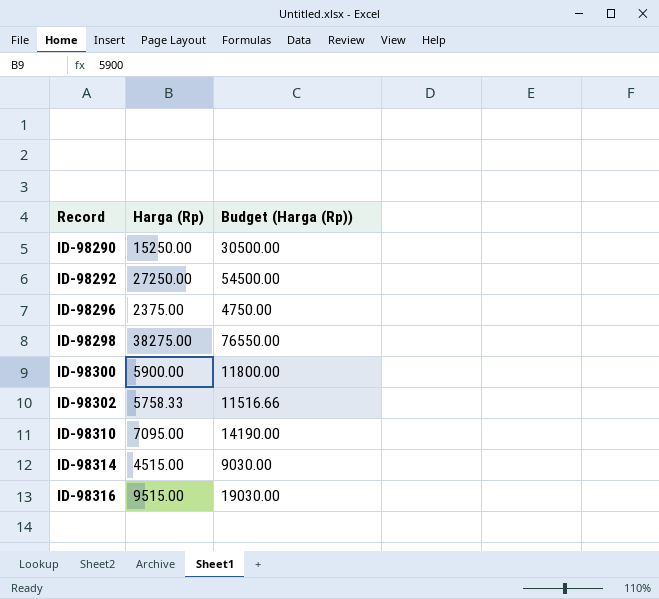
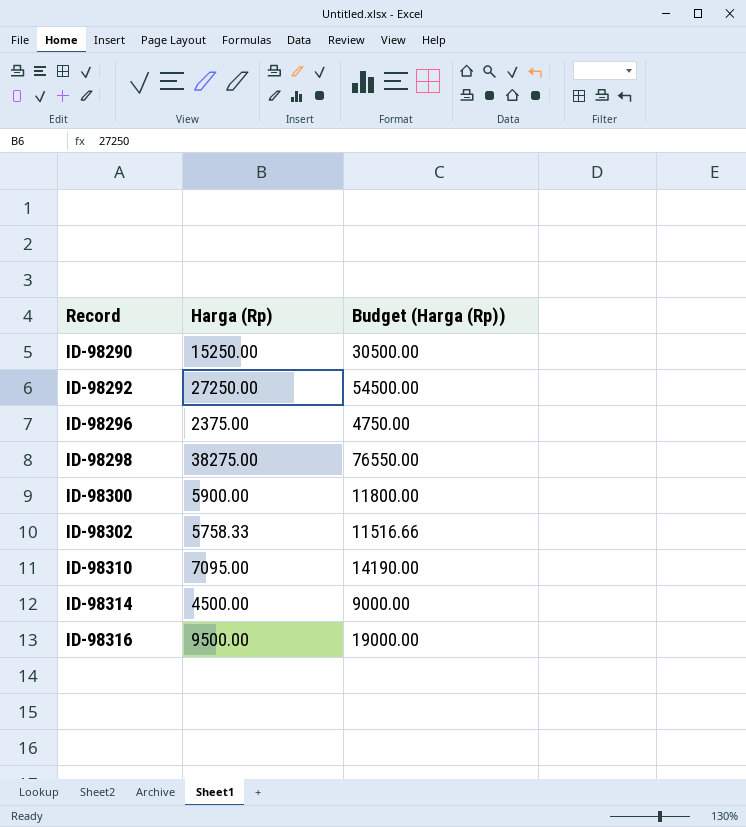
ID-98314 | Harga (Rp): 4515.00 -> 4500.00
ID-98314 | Budget (Harga (Rp)): 9030.00 -> 9000.00
ID-98316 | Harga (Rp): 9515.00 -> 9500.00
ID-98316 | Budget (Harga (Rp)): 19030.00 -> 19000.00

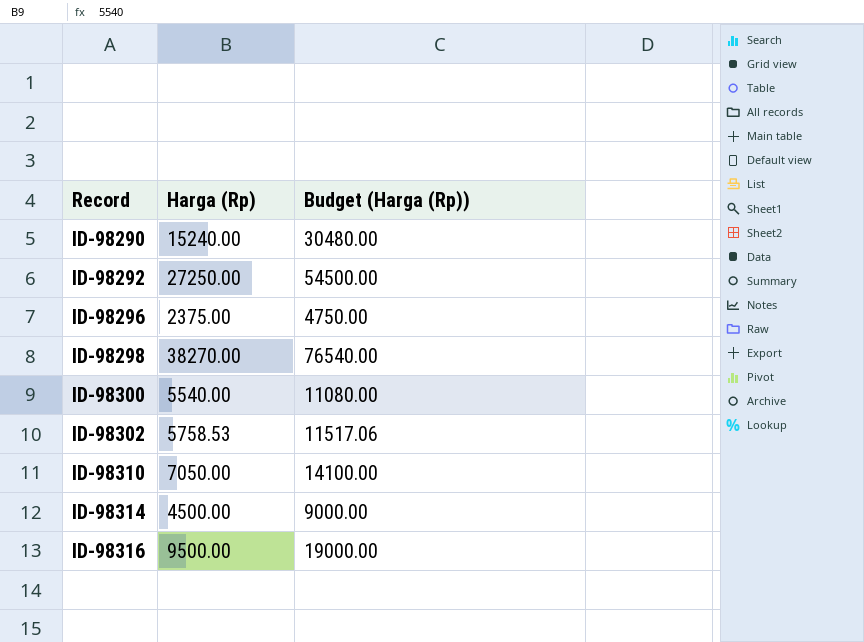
ID-98290 | Harga (Rp): 15250.00 -> 15240.00
ID-98290 | Budget (Harga (Rp)): 30500.00 -> 30480.00
ID-98298 | Harga (Rp): 38275.00 -> 38270.00
ID-98298 | Budget (Harga (Rp)): 76550.00 -> 76540.00
ID-98300 | Harga (Rp): 5900.00 -> 5540.00
ID-98300 | Budget (Harga (Rp)): 11800.00 -> 11080.00
ID-98302 | Harga (Rp): 5758.33 -> 5758.53
ID-98302 | Budget (Harga (Rp)): 11516.66 -> 11517.06
ID-98310 | Harga (Rp): 7095.00 -> 7050.00
ID-98310 | Budget (Harga (Rp)): 14190.00 -> 14100.00

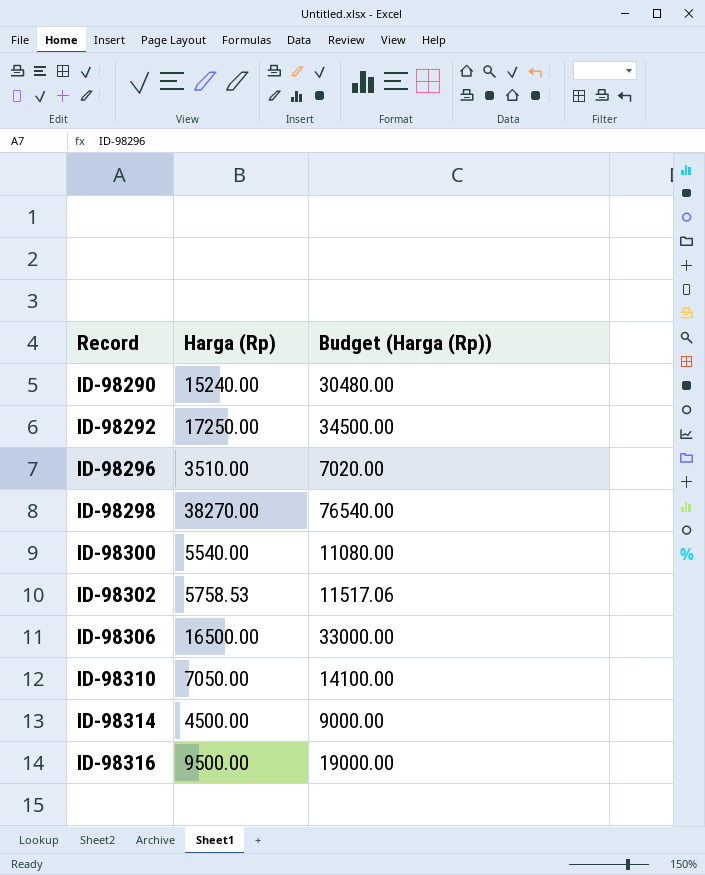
ID-98292 | Harga (Rp): 27250.00 -> 17250.00
ID-98292 | Budget (Harga (Rp)): 54500.00 -> 34500.00
ID-98296 | Harga (Rp): 2375.00 -> 3510.00
ID-98296 | Budget (Harga (Rp)): 4750.00 -> 7020.00
row ID-98306: none -> 16500.00 | 33000.00

